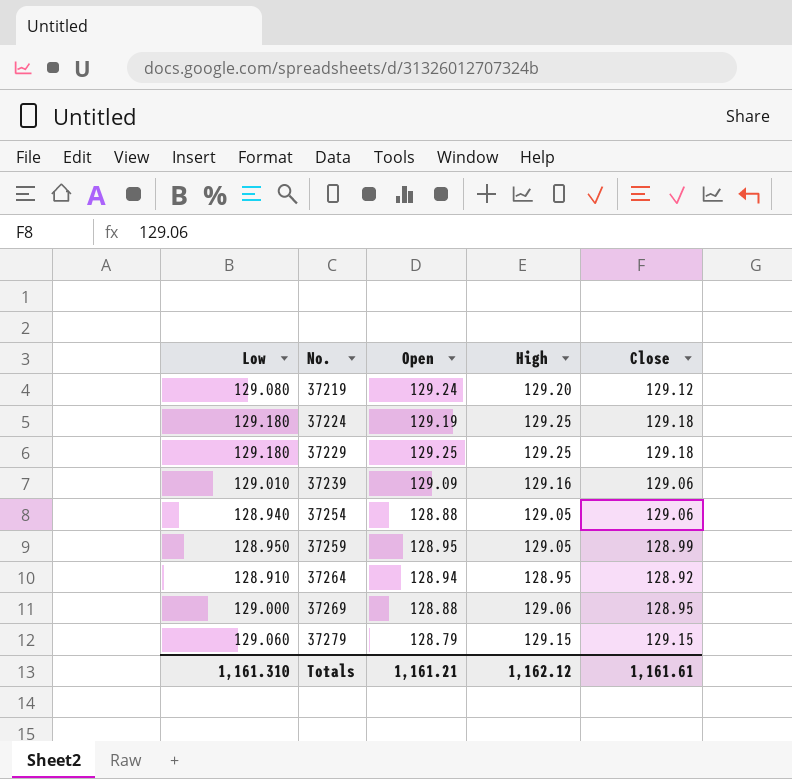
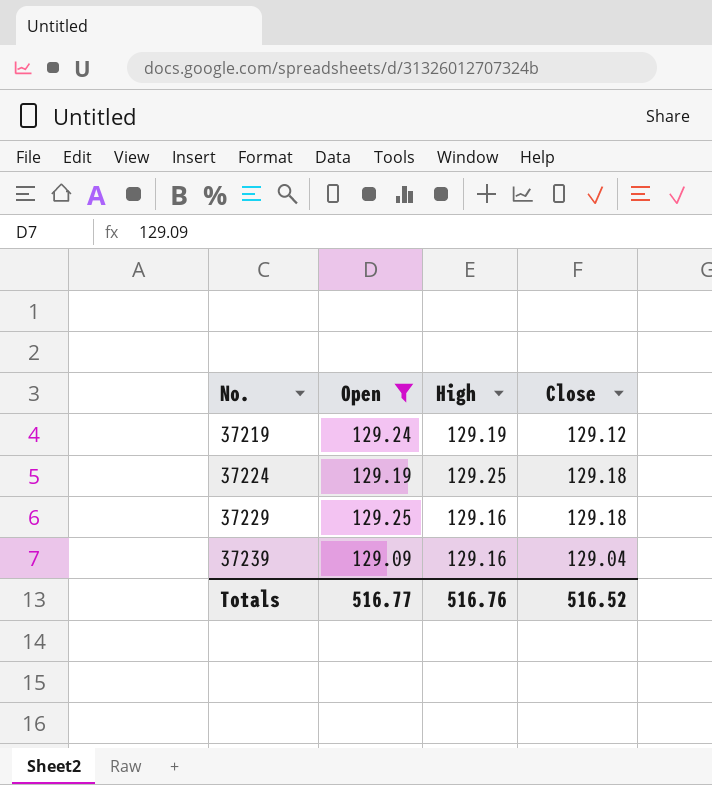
filter: none -> Open >= 129.09
column Low | position: 1 -> none
37219 | High: 129.20 -> 129.19
37229 | High: 129.25 -> 129.16
37239 | Close: 129.06 -> 129.04
Totals | Open: 1,161.21 -> 516.77
Totals | High: 1,162.12 -> 516.76
Totals | Close: 1,161.61 -> 516.52

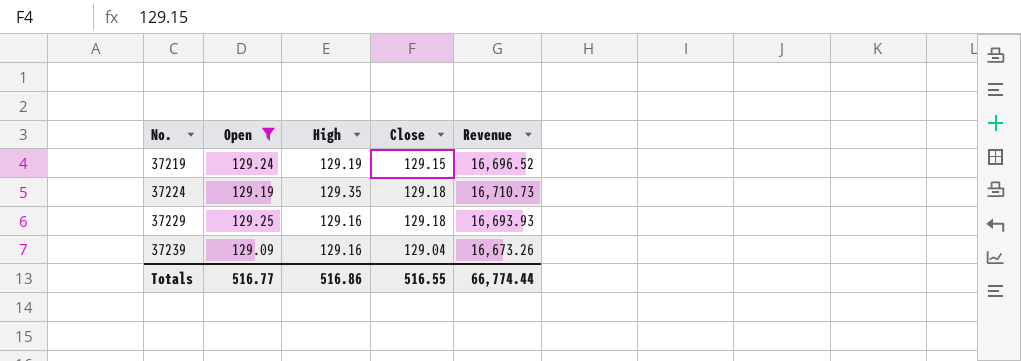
column Revenue | formula: none -> [Open] * [High]
37219 | Close: 129.12 -> 129.15
37224 | High: 129.25 -> 129.35
Totals | High: 516.76 -> 516.86
Totals | Close: 516.52 -> 516.55

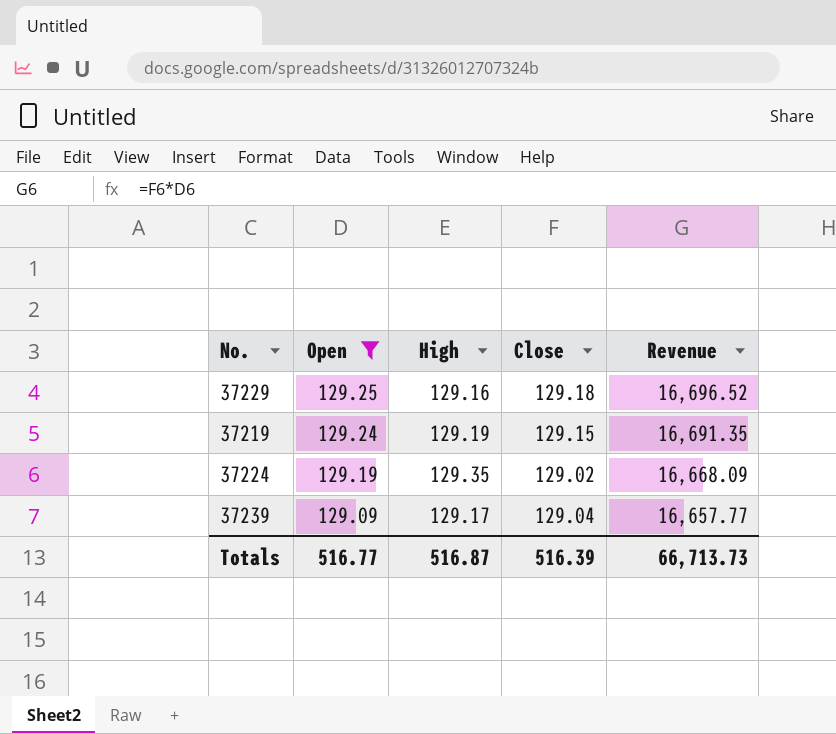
row order: No. ascending -> Open descending
column Revenue | formula: [Open] * [High] -> [Open] * [Close]
37224 | Close: 129.18 -> 129.02
37239 | High: 129.16 -> 129.17
Totals | High: 516.86 -> 516.87
Totals | Close: 516.55 -> 516.39
Totals | Revenue: 66,774.44 -> 66,713.73

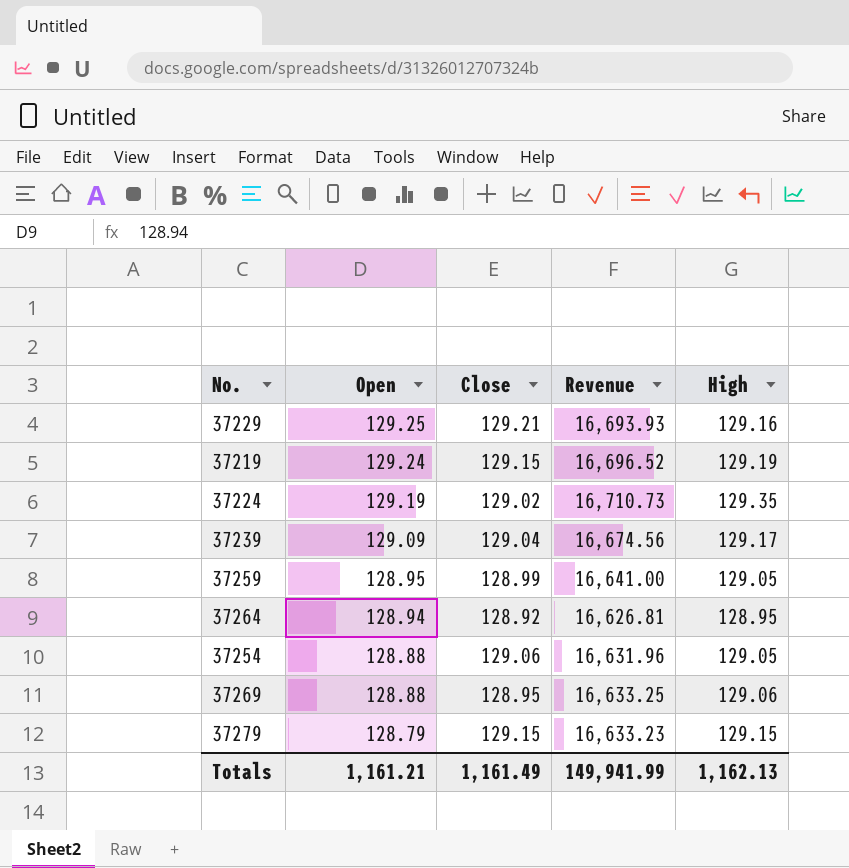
filter: Open >= 129.09 -> none
column Revenue | formula: [Open] * [Close] -> [Open] * [High]
column High | position: 3 -> 5
37229 | Close: 129.18 -> 129.21
Totals | Open: 516.77 -> 1,161.21
Totals | Close: 516.39 -> 1,161.49
Totals | Revenue: 66,713.73 -> 149,941.99
Totals | High: 516.87 -> 1,162.13

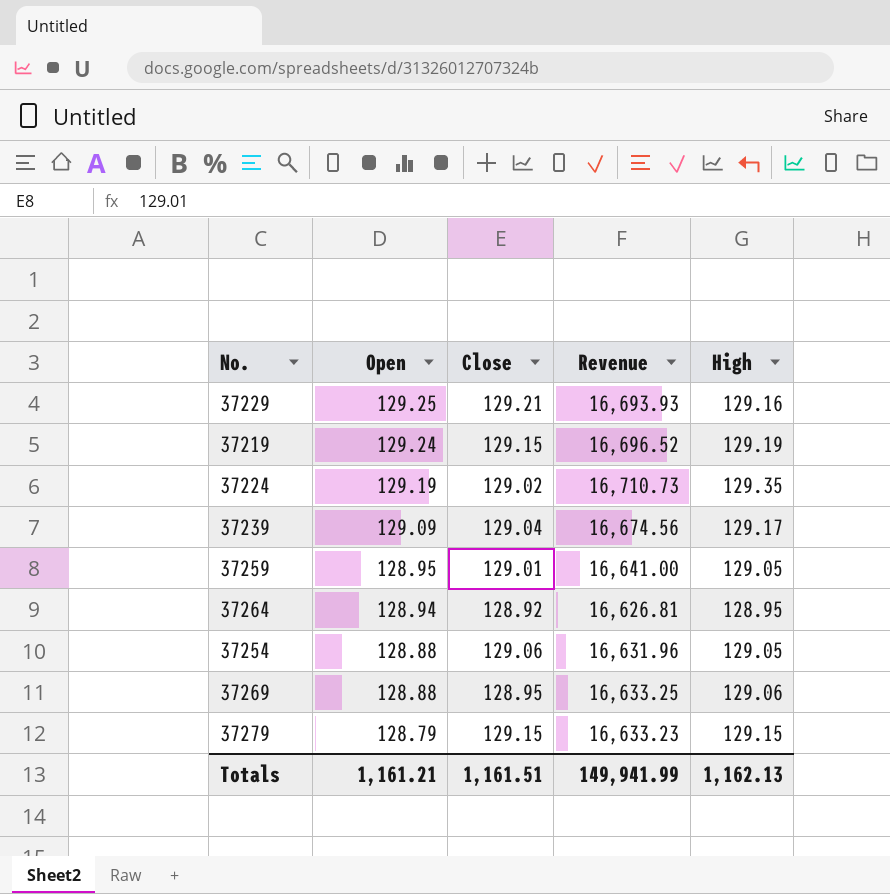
37259 | Close: 128.99 -> 129.01
Totals | Close: 1,161.49 -> 1,161.51

